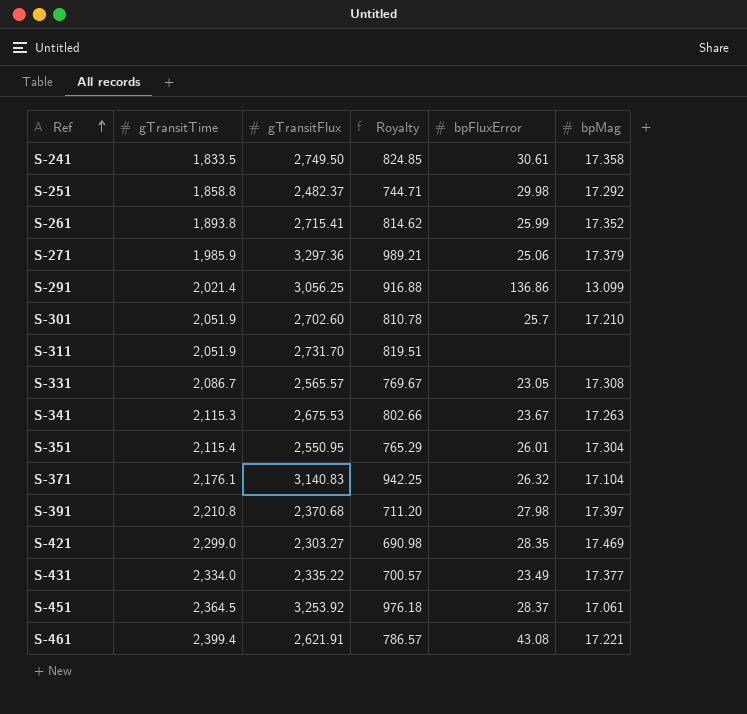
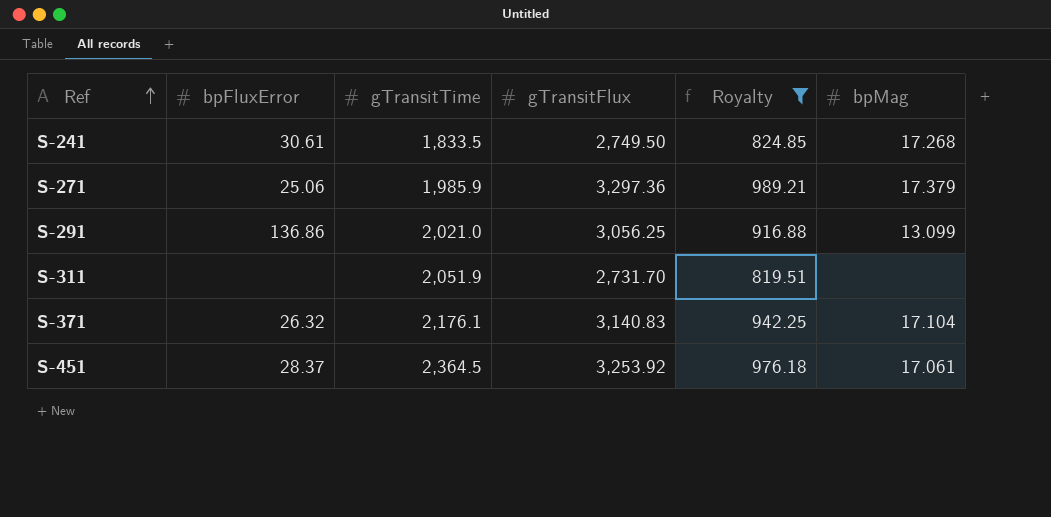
filter: none -> Royalty >= 819.51
column bpFluxError | position: 5 -> 2
S-241 | bpMag: 17.358 -> 17.268
S-291 | gTransitTime: 2,021.4 -> 2,021.0

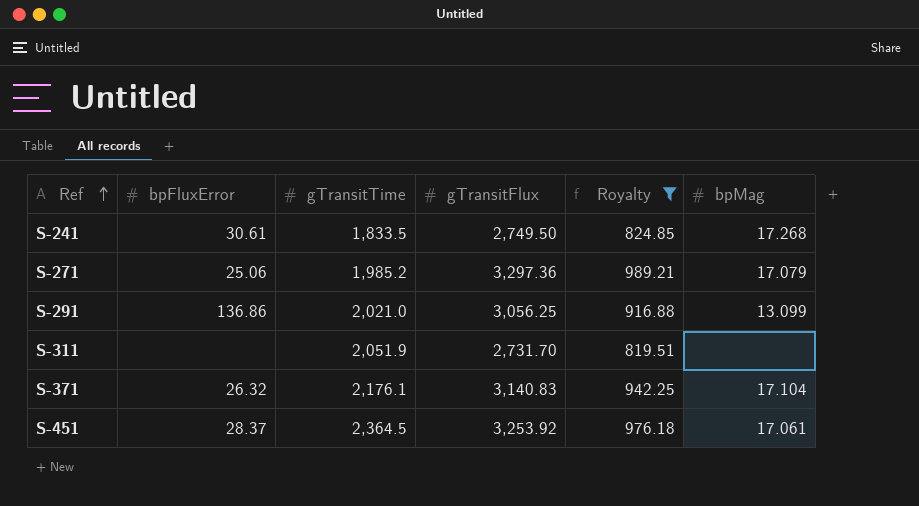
S-271 | gTransitTime: 1,985.9 -> 1,985.2
S-271 | bpMag: 17.379 -> 17.079

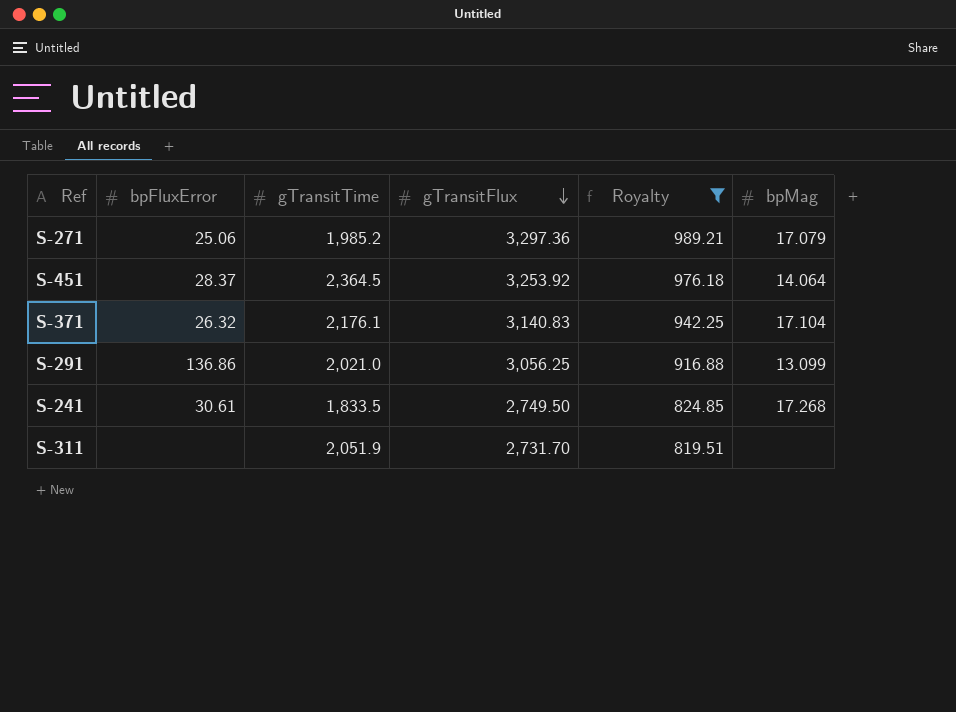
row order: Ref ascending -> gTransitFlux descending
S-451 | bpMag: 17.061 -> 14.064

